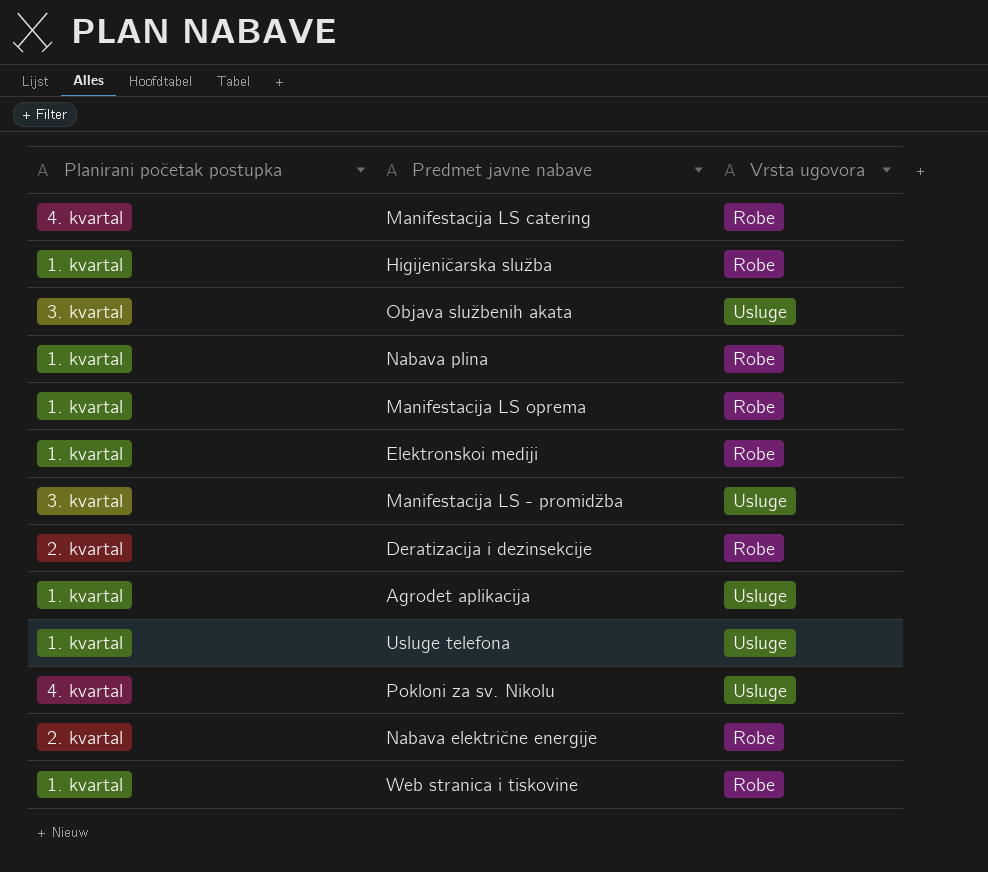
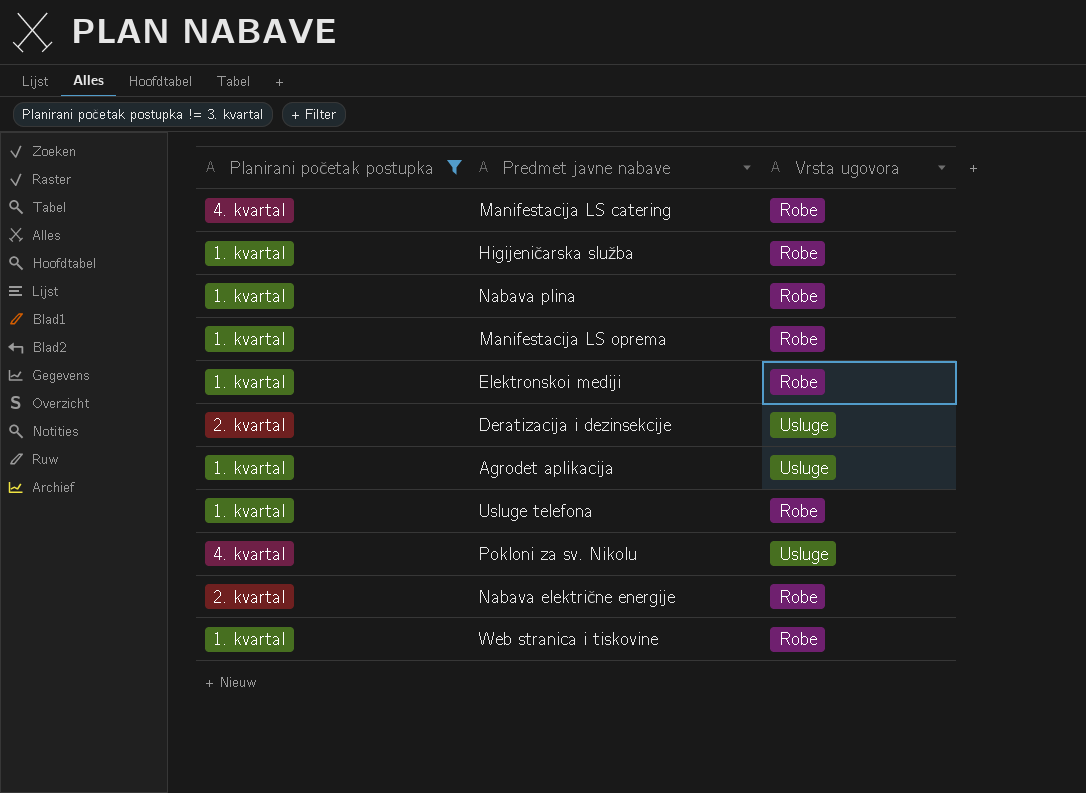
filter: none -> Planirani početak postupka != 3. kvartal
Deratizacija i dezinsekcije | Vrsta ugovora: Robe -> Usluge
Usluge telefona | Vrsta ugovora: Usluge -> Robe

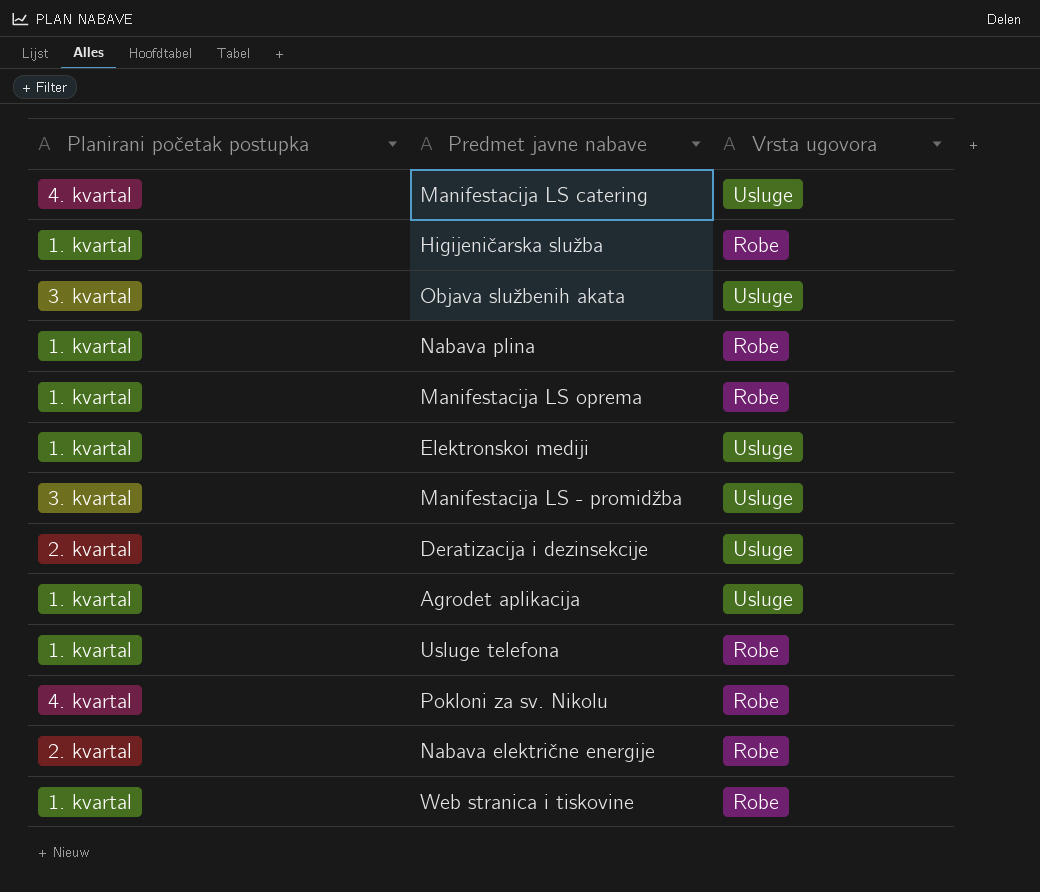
filter: Planirani početak postupka != 3. kvartal -> none
Manifestacija LS catering | Vrsta ugovora: Robe -> Usluge
Elektronskoi mediji | Vrsta ugovora: Robe -> Usluge
Pokloni za sv. Nikolu | Vrsta ugovora: Usluge -> Robe

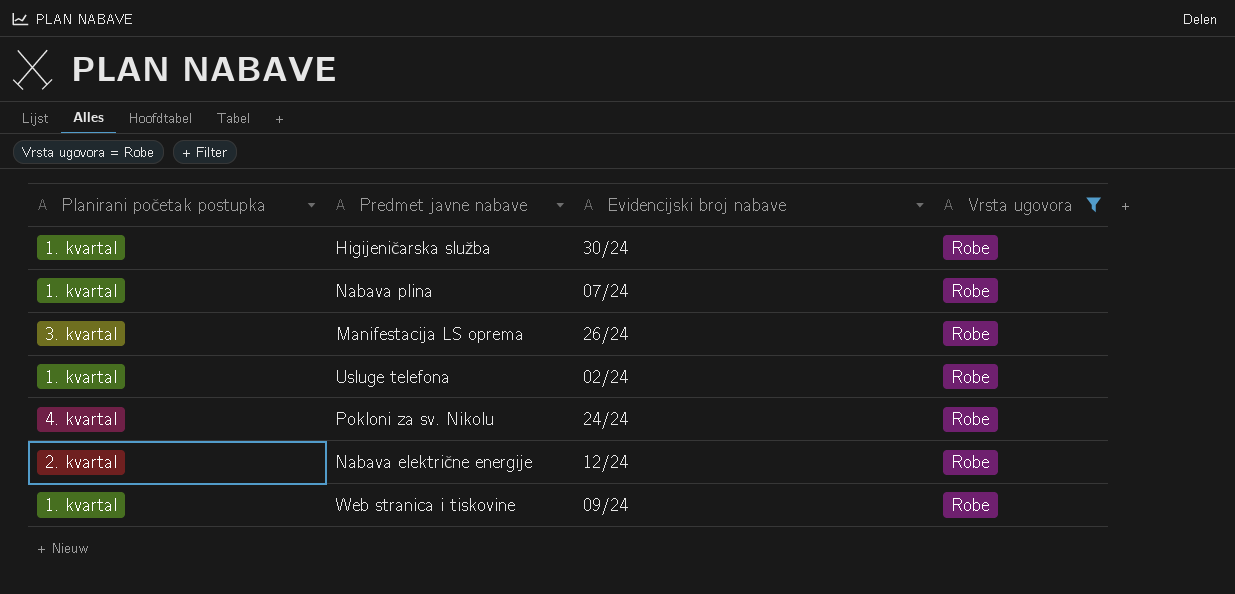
filter: none -> Vrsta ugovora = Robe
column Evidencijski broj nabave | position: none -> 3
Manifestacija LS oprema | Planirani početak postupka: 1. kvartal -> 3. kvartal

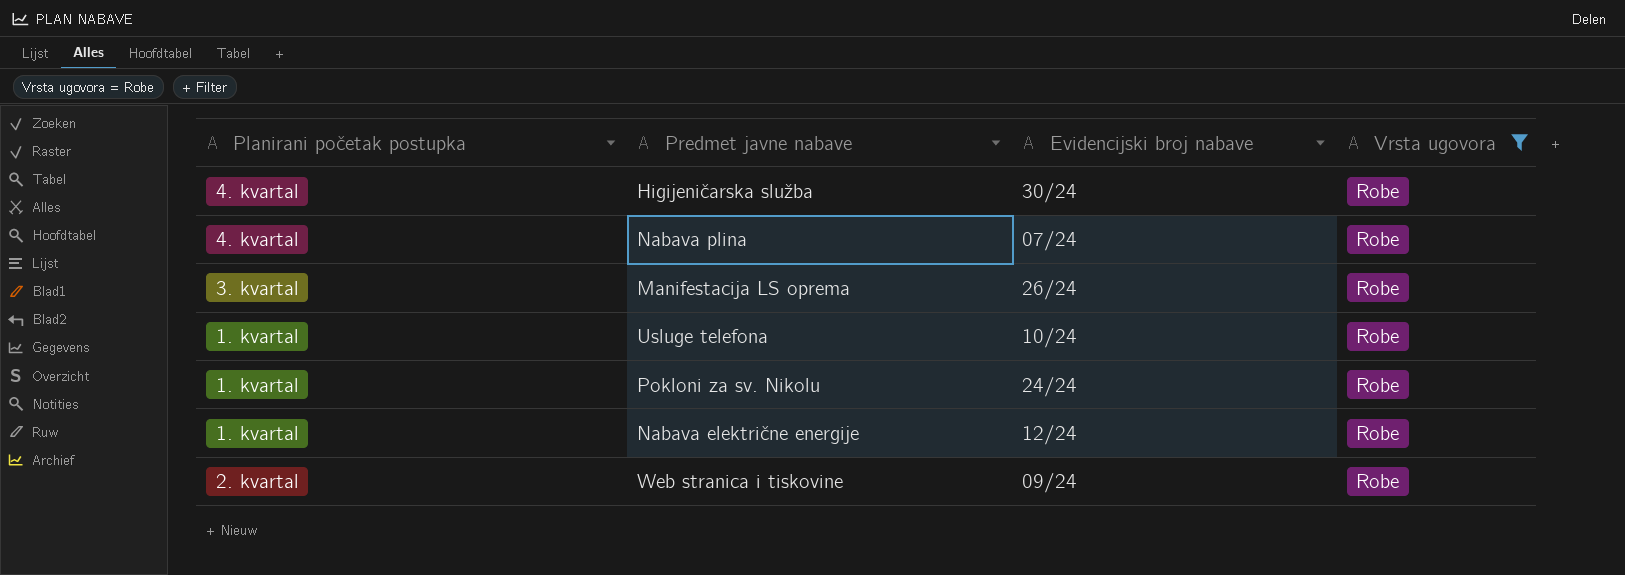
Higijeničarska služba | Planirani početak postupka: 1. kvartal -> 4. kvartal
Nabava plina | Planirani početak postupka: 1. kvartal -> 4. kvartal
Usluge telefona | Evidencijski broj nabave: 02/24 -> 10/24
Pokloni za sv. Nikolu | Planirani početak postupka: 4. kvartal -> 1. kvartal
Nabava električne energije | Planirani početak postupka: 2. kvartal -> 1. kvartal
Web stranica i tiskovine | Planirani početak postupka: 1. kvartal -> 2. kvartal

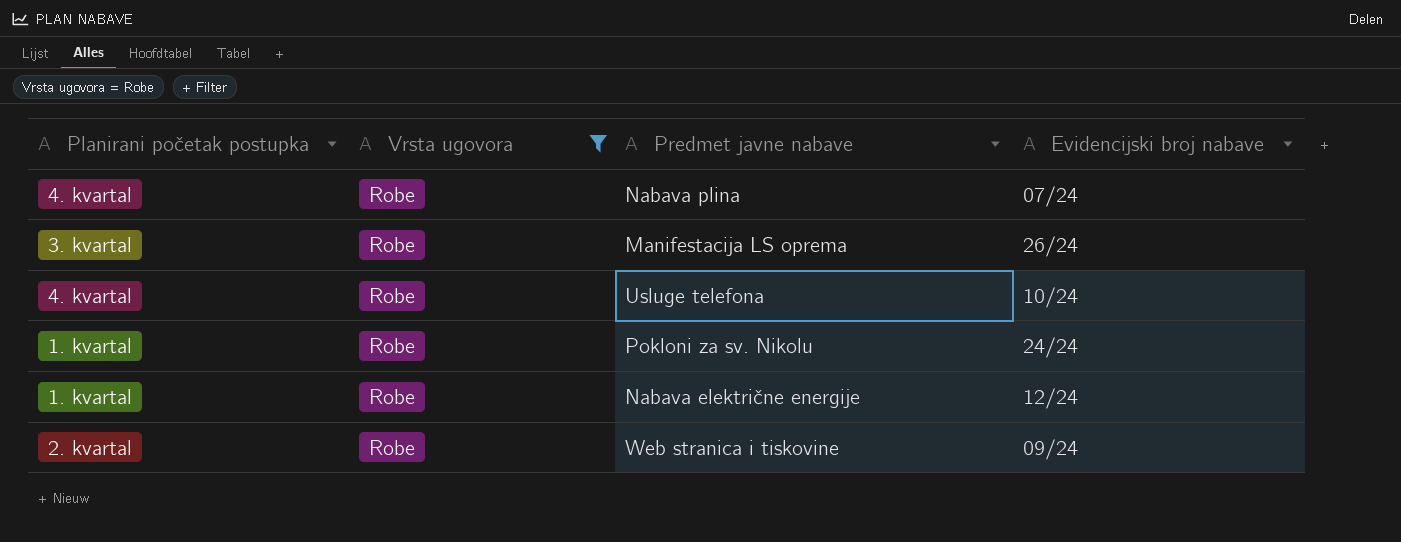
column Vrsta ugovora | position: 4 -> 2
row Higijeničarska služba: 4. kvartal | 30/24 | Robe -> none
Usluge telefona | Planirani početak postupka: 1. kvartal -> 4. kvartal

